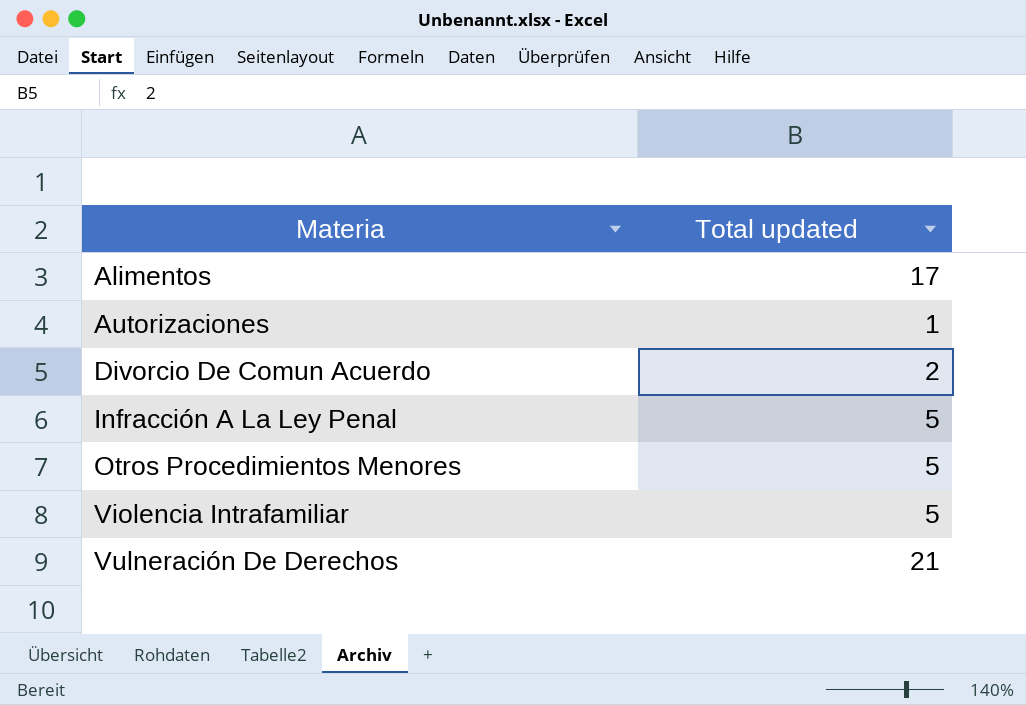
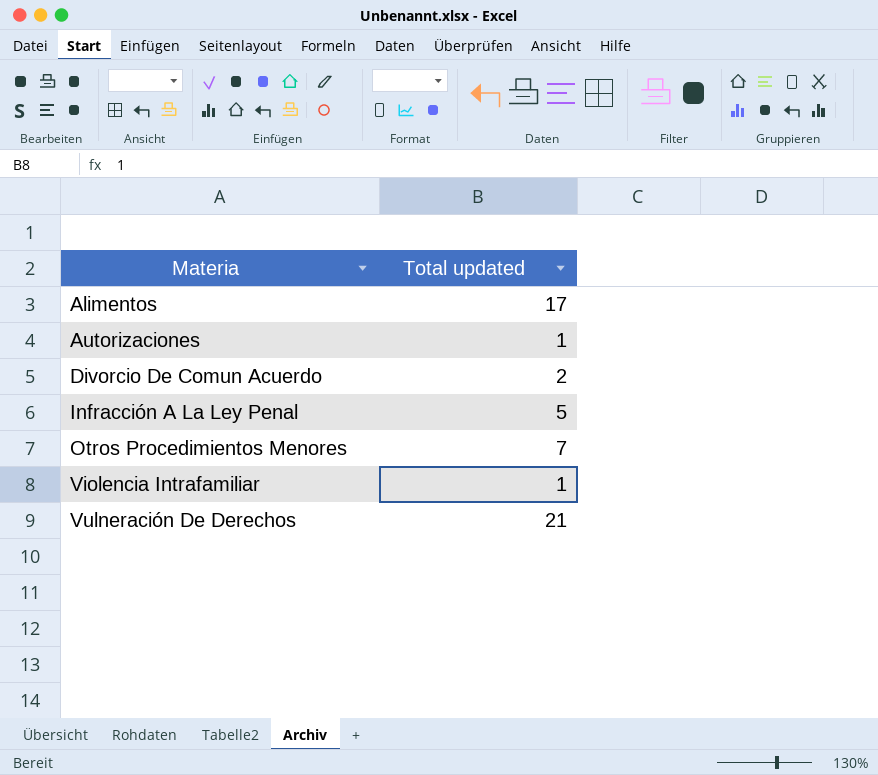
Otros Procedimientos Menores | Total updated: 5 -> 7
Violencia Intrafamiliar | Total updated: 5 -> 1

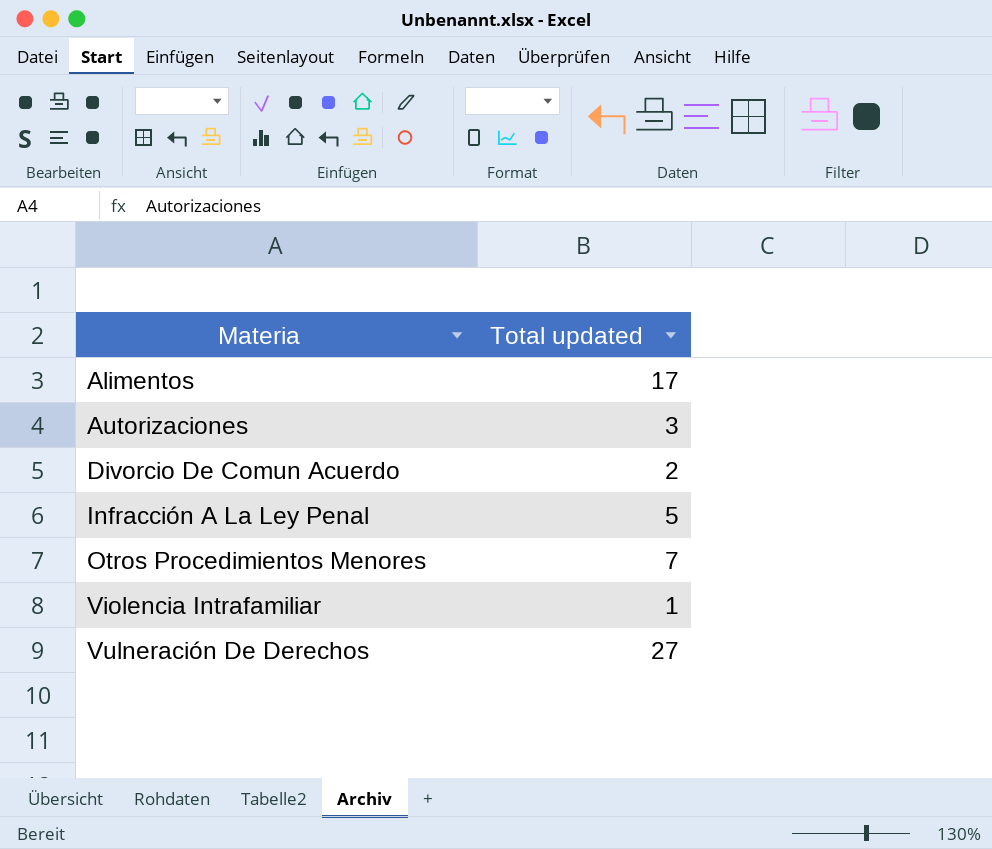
Autorizaciones | Total updated: 1 -> 3
Vulneración De Derechos | Total updated: 21 -> 27

